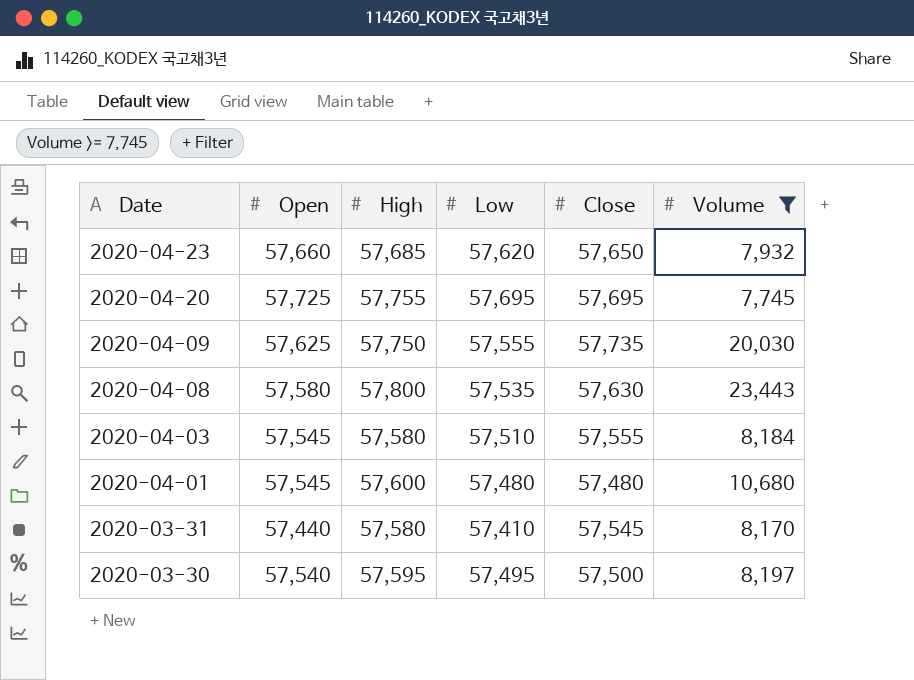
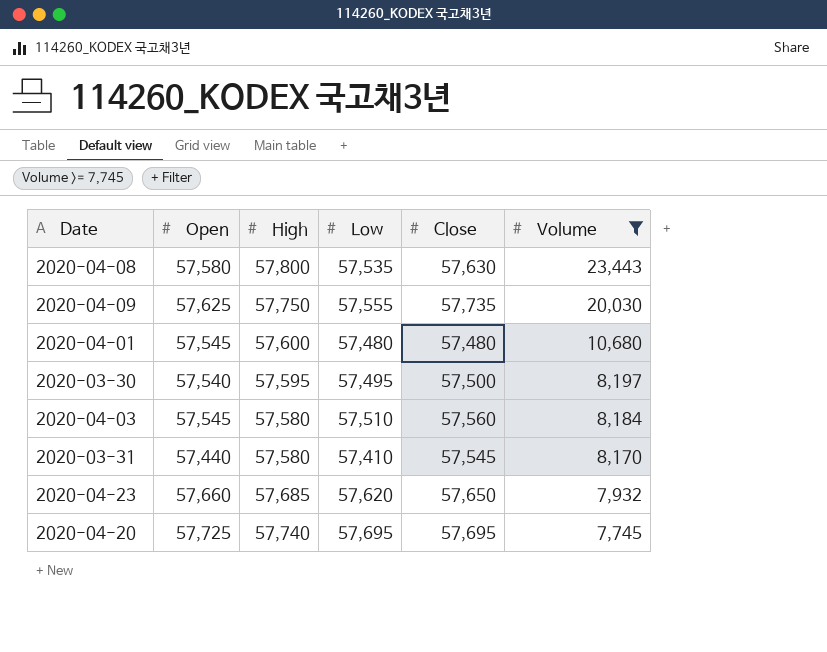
row order: Date descending -> Volume descending
2020-04-03 | Close: 57,555 -> 57,560
2020-04-20 | High: 57,755 -> 57,740

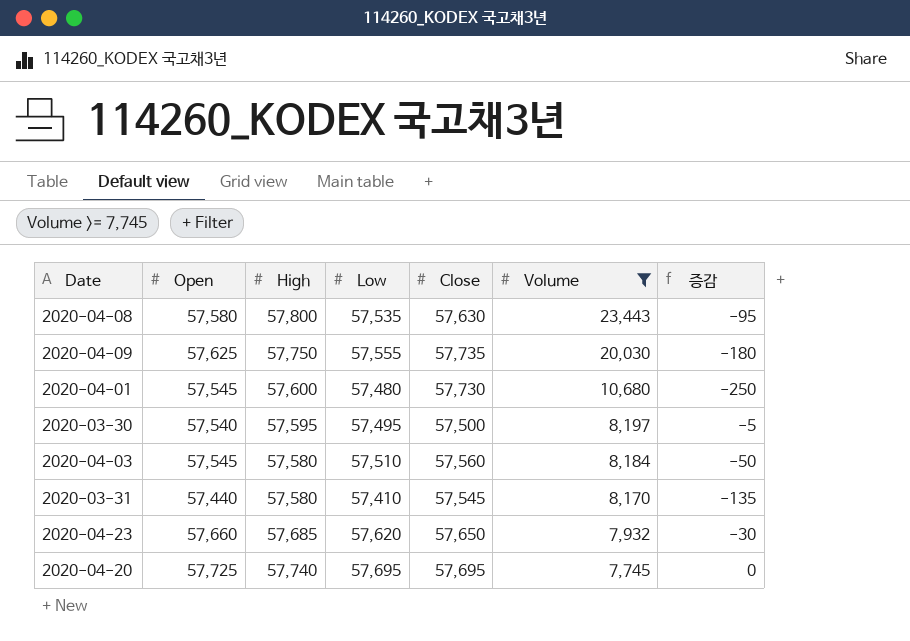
column 증감 | formula: none -> [Low] - [Close]
2020-04-01 | Close: 57,480 -> 57,730

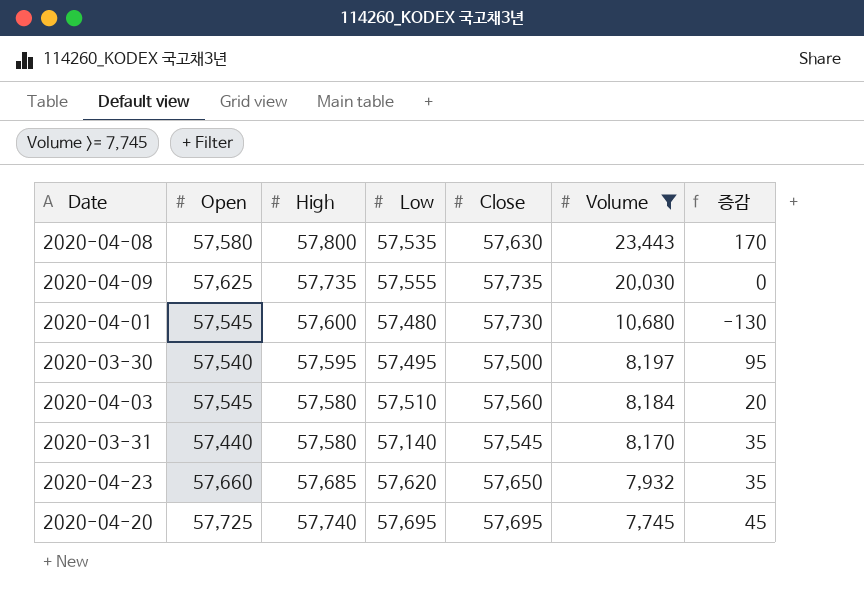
column 증감 | formula: [Low] - [Close] -> [High] - [Close]
2020-04-09 | High: 57,750 -> 57,735
2020-03-31 | Low: 57,410 -> 57,140

